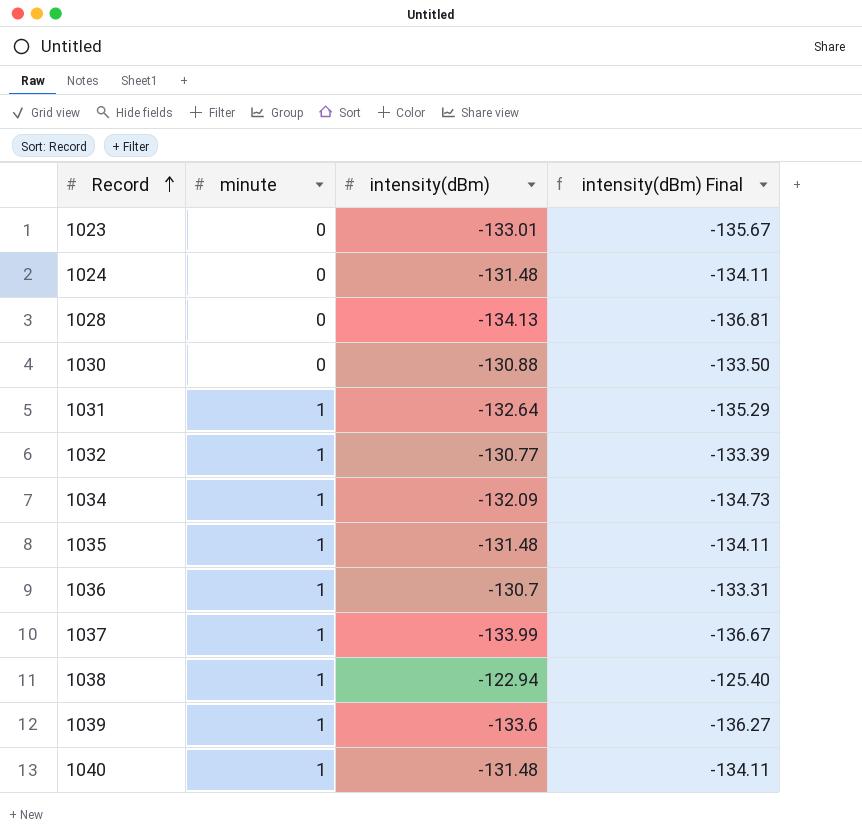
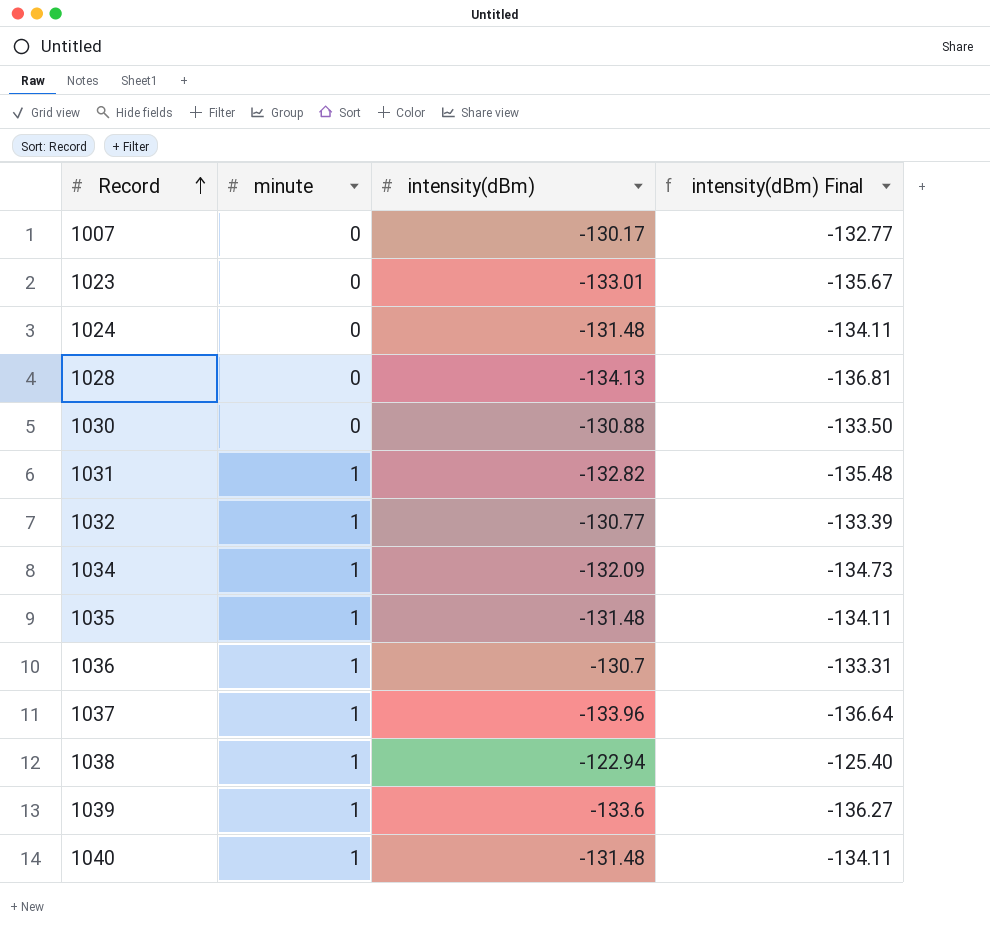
row 1007: none -> 0 | -130.17 | -132.77
1031 | intensity(dBm): -132.64 -> -132.82
1031 | intensity(dBm) Final: -135.29 -> -135.48
1037 | intensity(dBm): -133.99 -> -133.96
1037 | intensity(dBm) Final: -136.67 -> -136.64

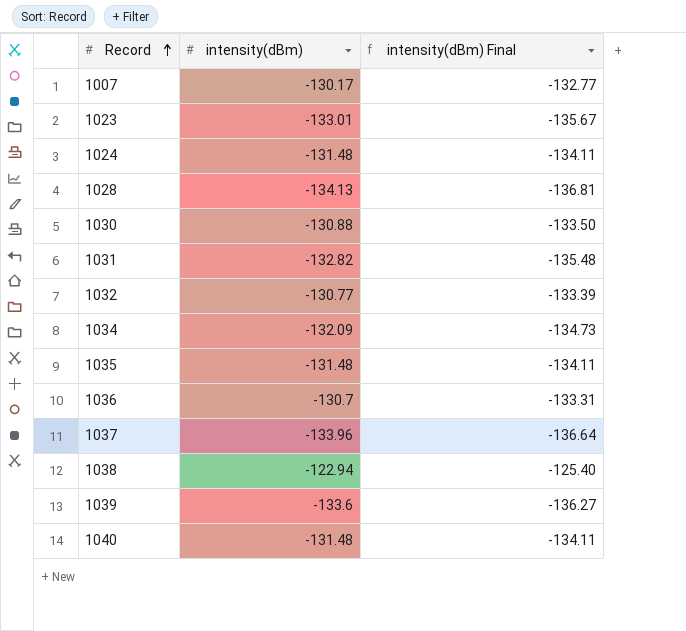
column minute | position: 2 -> none

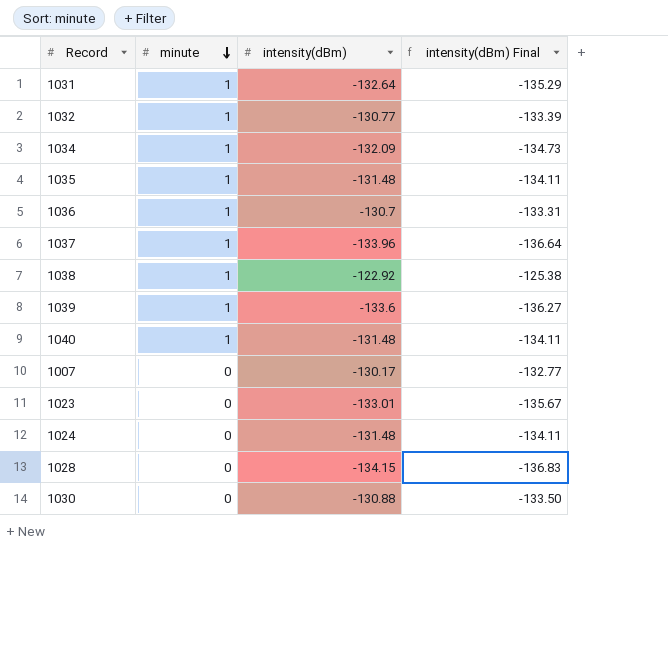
row order: Record ascending -> minute descending
column minute | position: none -> 2
1031 | intensity(dBm): -132.82 -> -132.64
1031 | intensity(dBm) Final: -135.48 -> -135.29
1038 | intensity(dBm): -122.94 -> -122.92
1038 | intensity(dBm) Final: -125.40 -> -125.38
1028 | intensity(dBm): -134.13 -> -134.15
1028 | intensity(dBm) Final: -136.81 -> -136.83

